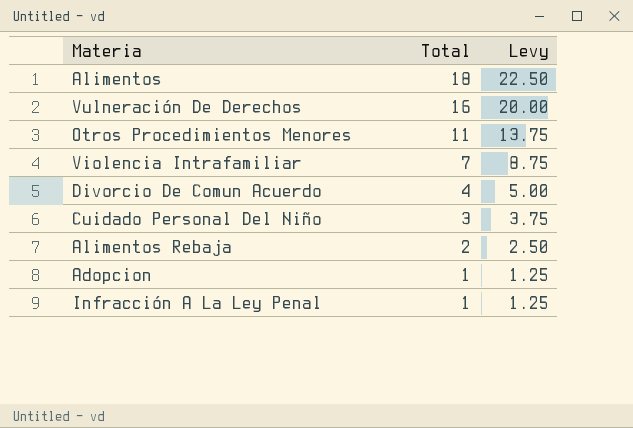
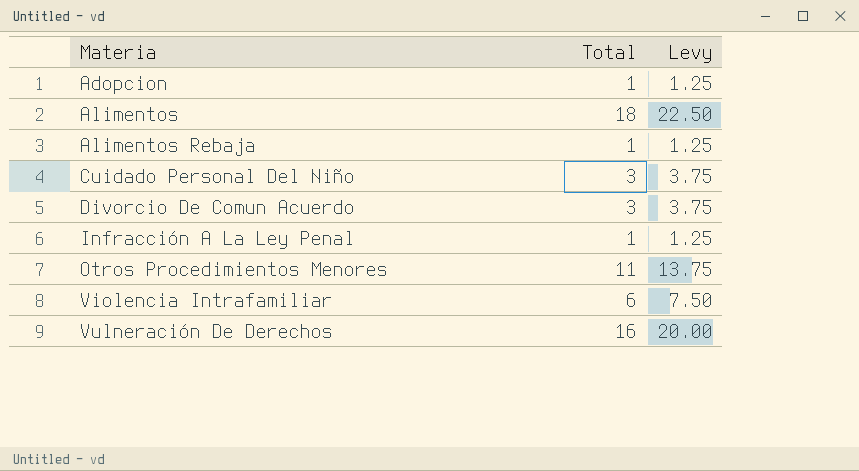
row order: Total descending -> Materia ascending
Alimentos Rebaja | Total: 2 -> 1
Alimentos Rebaja | Levy: 2.50 -> 1.25
Divorcio De Comun Acuerdo | Total: 4 -> 3
Divorcio De Comun Acuerdo | Levy: 5.00 -> 3.75
Violencia Intrafamiliar | Total: 7 -> 6
Violencia Intrafamiliar | Levy: 8.75 -> 7.50

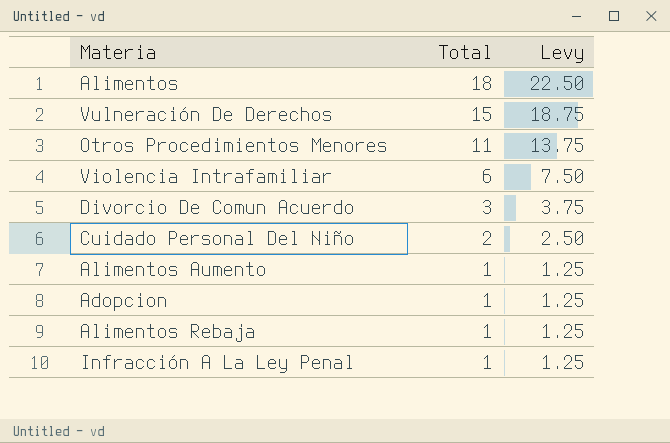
row order: Materia ascending -> Total descending
Vulneración De Derechos | Total: 16 -> 15
Vulneración De Derechos | Levy: 20.00 -> 18.75
Cuidado Personal Del Niño | Total: 3 -> 2
Cuidado Personal Del Niño | Levy: 3.75 -> 2.50
row Alimentos Aumento: none -> 1 | 1.25

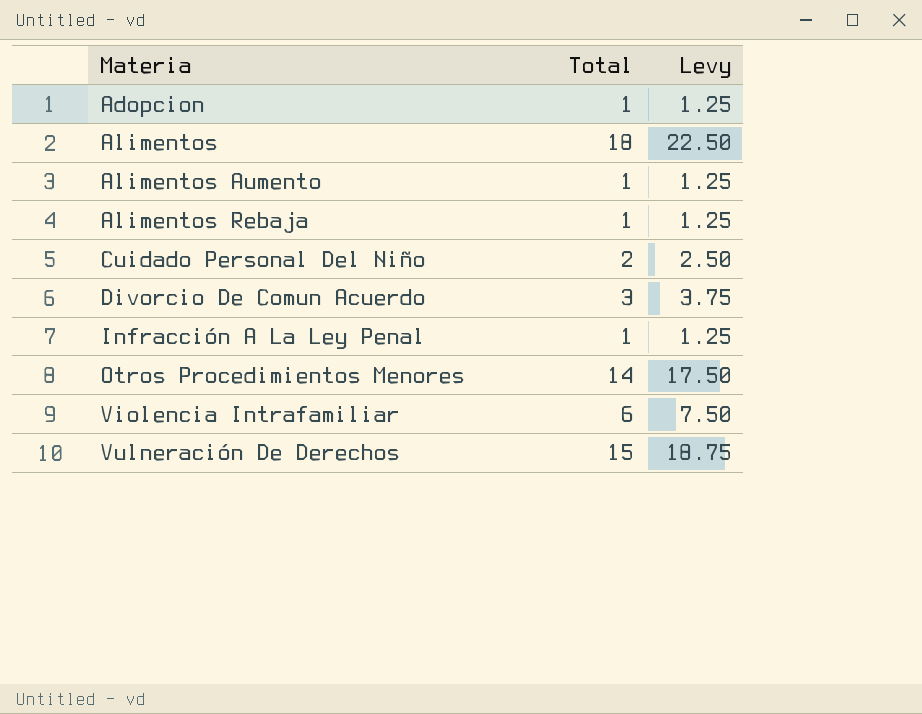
row order: Total descending -> Materia ascending
Otros Procedimientos Menores | Total: 11 -> 14
Otros Procedimientos Menores | Levy: 13.75 -> 17.50

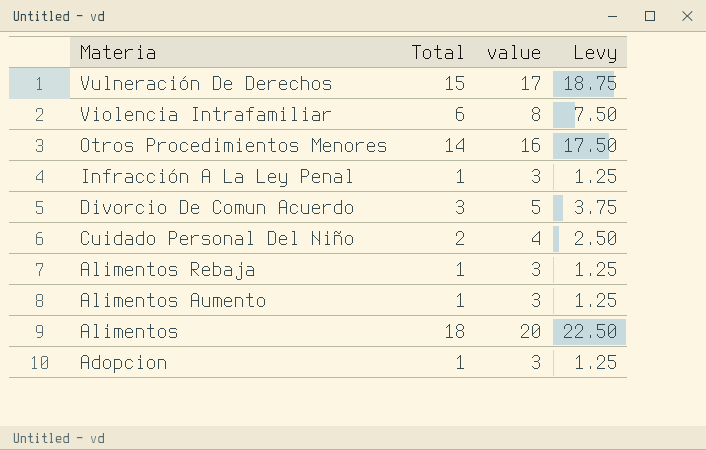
row order: Materia ascending -> Materia descending
column value | formula: none -> [Total] + 2

